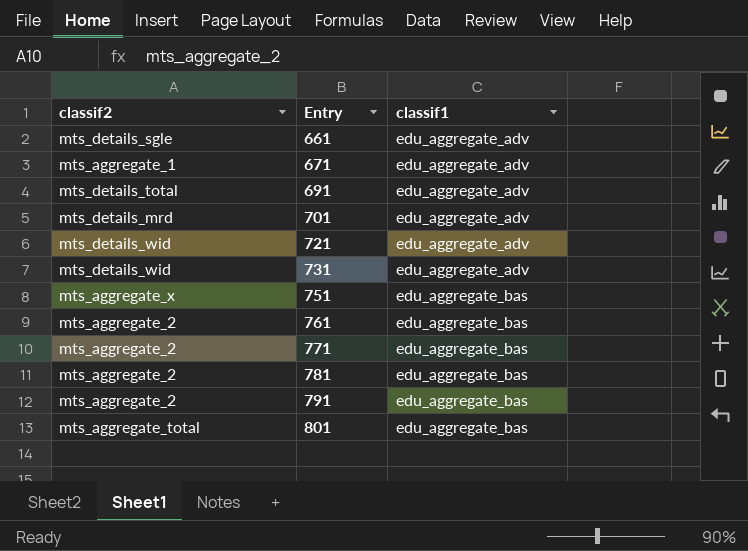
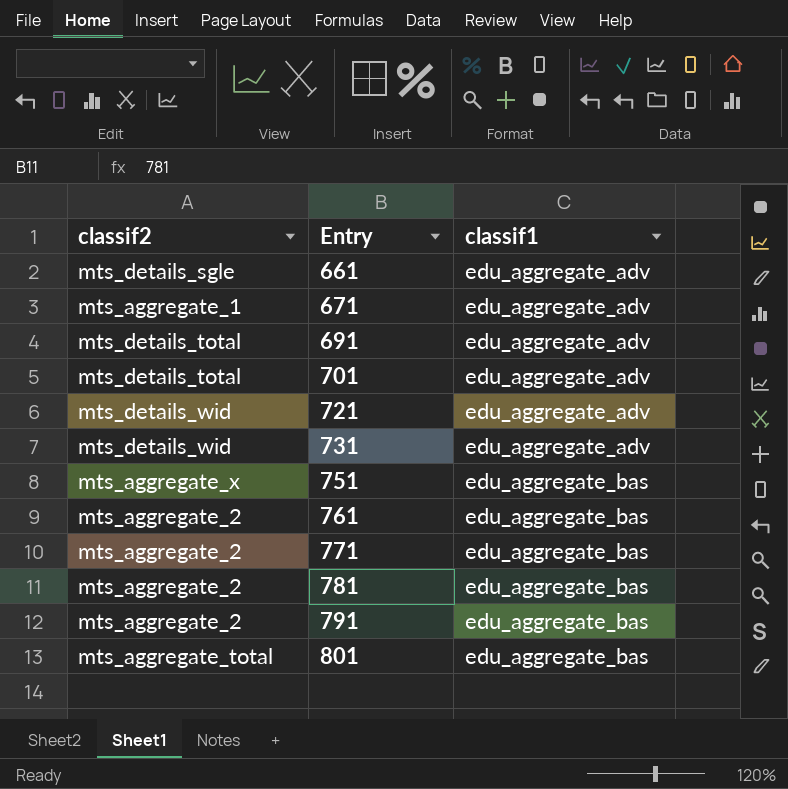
701 | classif2: mts_details_mrd -> mts_details_total

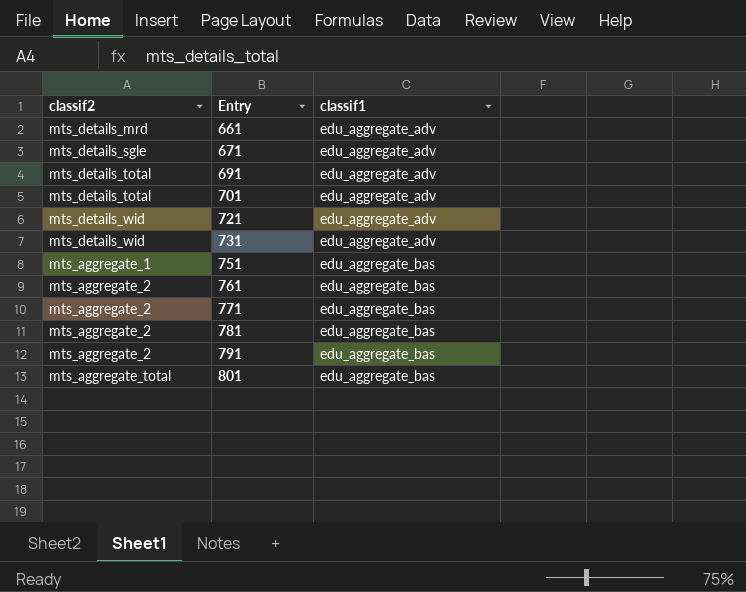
661 | classif2: mts_details_sgle -> mts_details_mrd
671 | classif2: mts_aggregate_1 -> mts_details_sgle
751 | classif2: mts_aggregate_x -> mts_aggregate_1

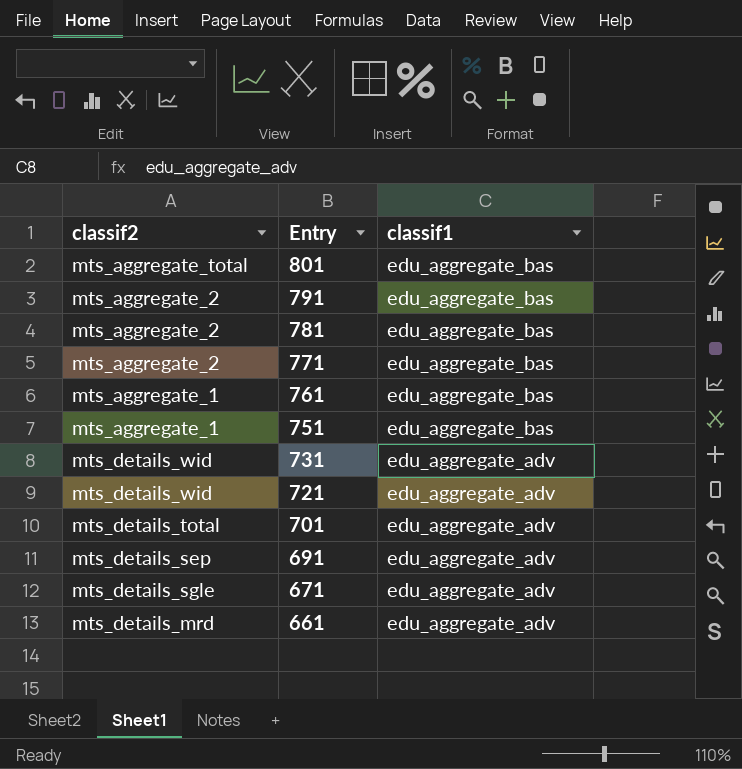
row order: Entry ascending -> Entry descending
761 | classif2: mts_aggregate_2 -> mts_aggregate_1
691 | classif2: mts_details_total -> mts_details_sep

